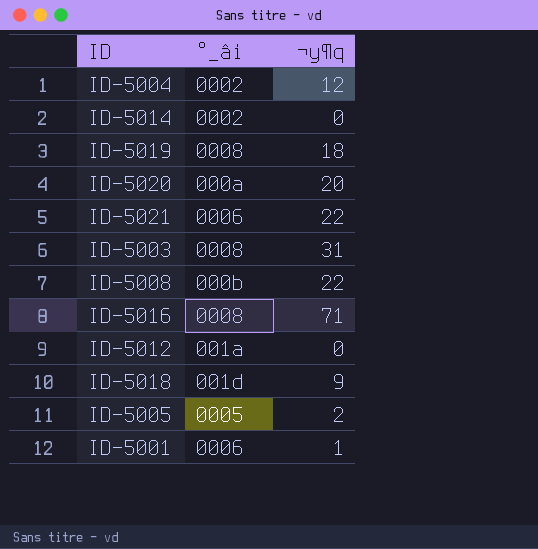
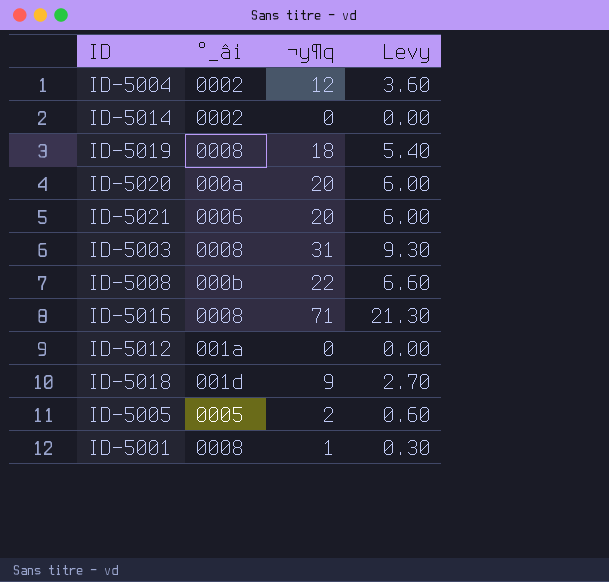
column Levy | formula: none -> [¬y¶q] * 0.3
ID-5021 | ¬y¶q: 22 -> 20
ID-5001 | °_âi: 0006 -> 0008

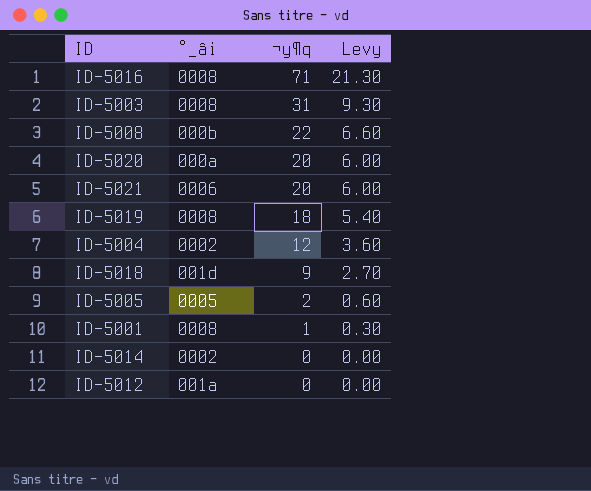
row order: none -> ¬y¶q descending

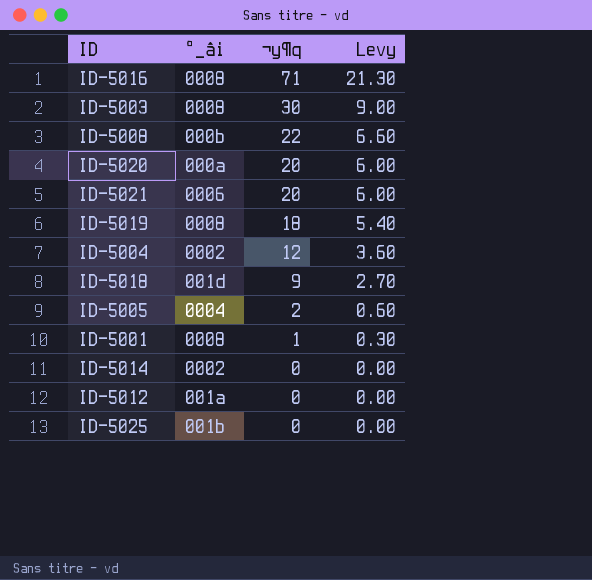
ID-5003 | ¬y¶q: 31 -> 30
ID-5003 | Levy: 9.30 -> 9.00
ID-5005 | °_âi: 0005 -> 0004
row ID-5025: none -> 001b | 0 | 0.00

